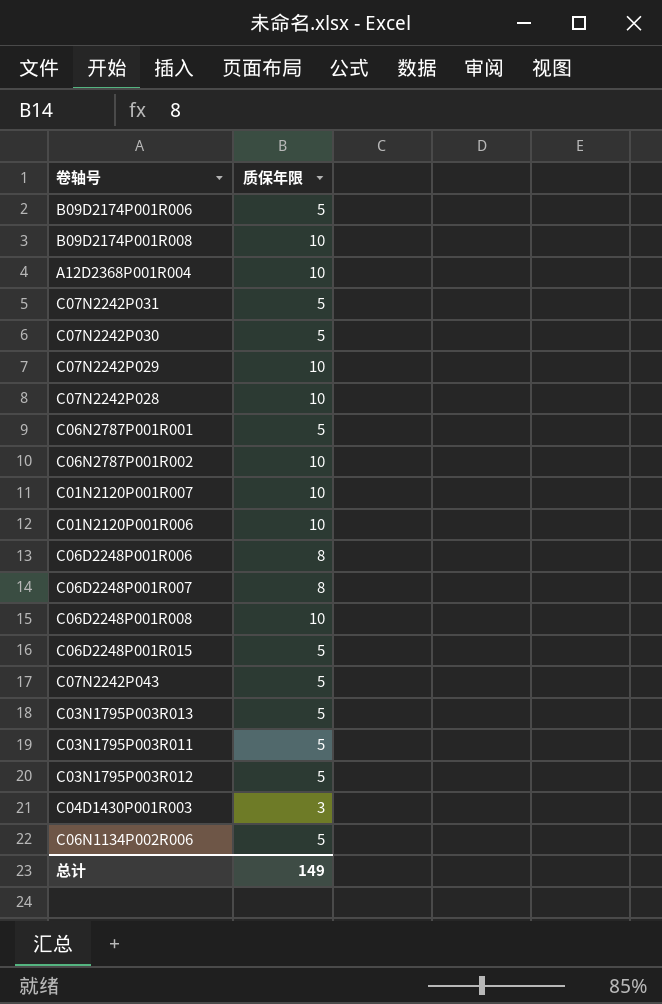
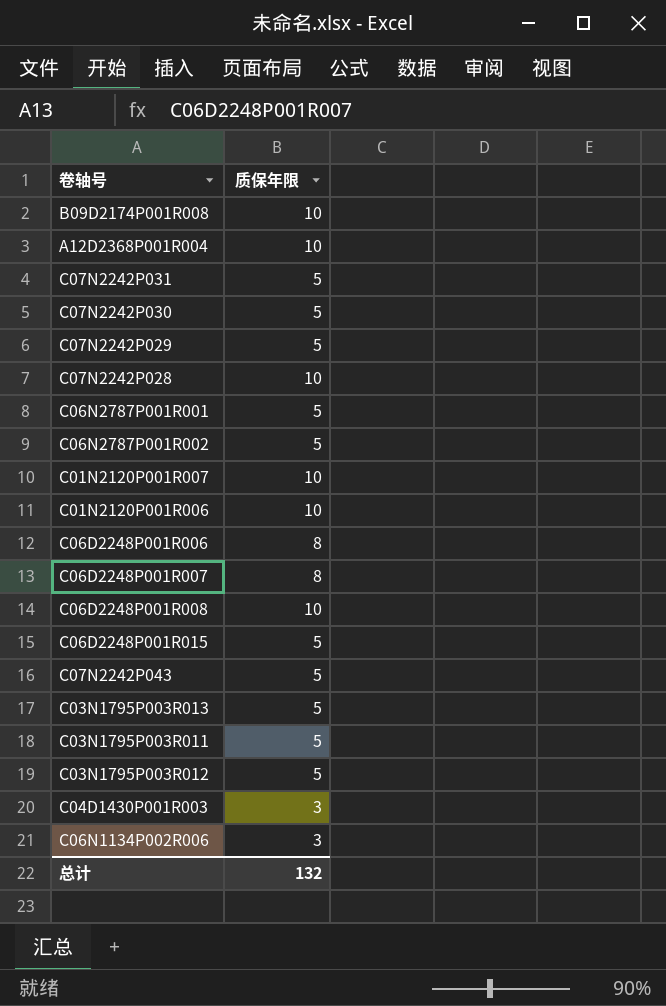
row B09D2174P001R006: 5 -> none
C07N2242P029 | 质保年限: 10 -> 5
C06N2787P001R002 | 质保年限: 10 -> 5
C06N1134P002R006 | 质保年限: 5 -> 3
总计 | 质保年限: 149 -> 132

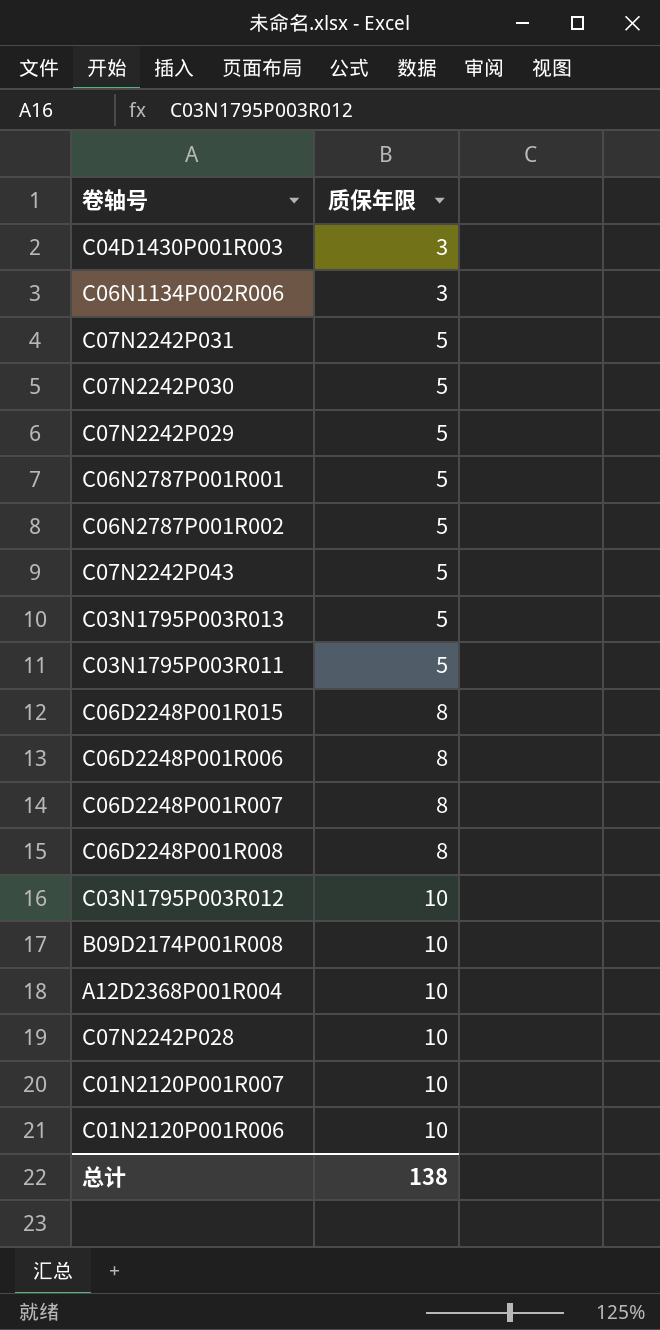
row order: none -> 质保年限 ascending
C06D2248P001R015 | 质保年限: 5 -> 8
C06D2248P001R008 | 质保年限: 10 -> 8
C03N1795P003R012 | 质保年限: 5 -> 10
总计 | 质保年限: 132 -> 138

